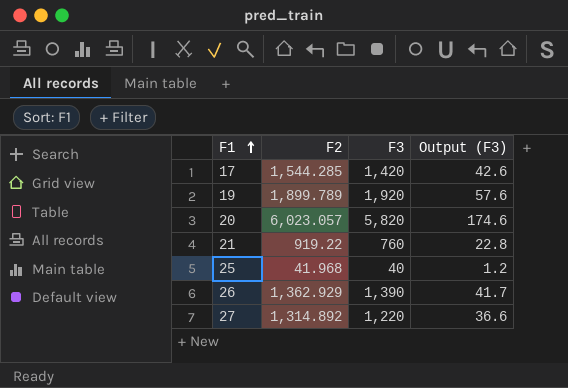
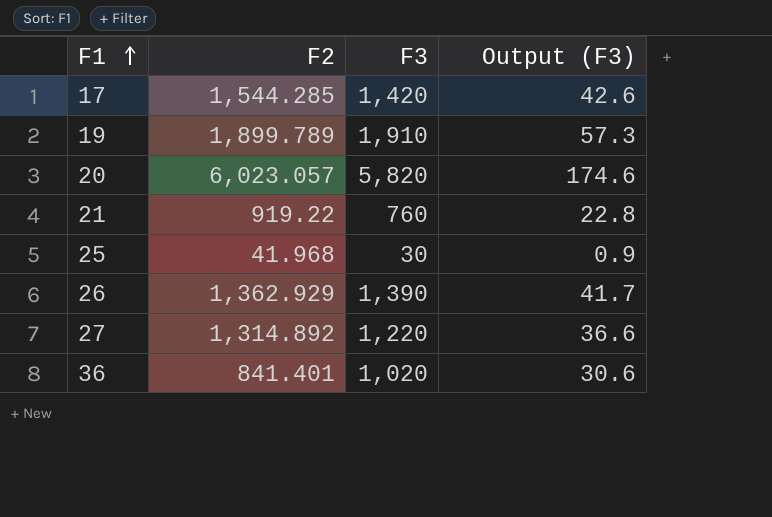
19 | F3: 1,920 -> 1,910
19 | Output (F3): 57.6 -> 57.3
25 | F3: 40 -> 30
25 | Output (F3): 1.2 -> 0.9
row 36: none -> 841.401 | 1,020 | 30.6

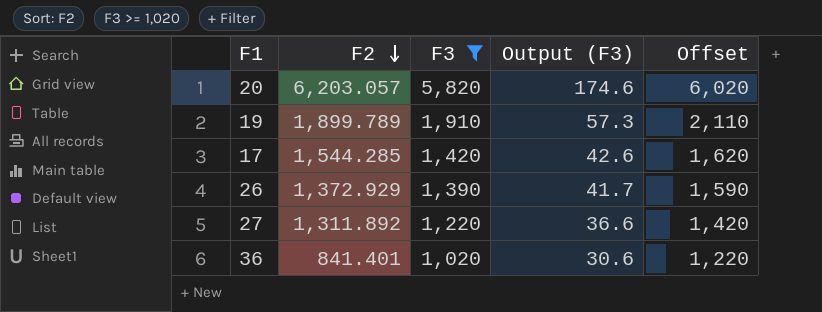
filter: none -> F3 >= 1,020
row order: F1 ascending -> F2 descending
column Offset | formula: none -> [F3] + 200
20 | F2: 6,023.057 -> 6,203.057
26 | F2: 1,362.929 -> 1,372.929
27 | F2: 1,314.892 -> 1,311.892

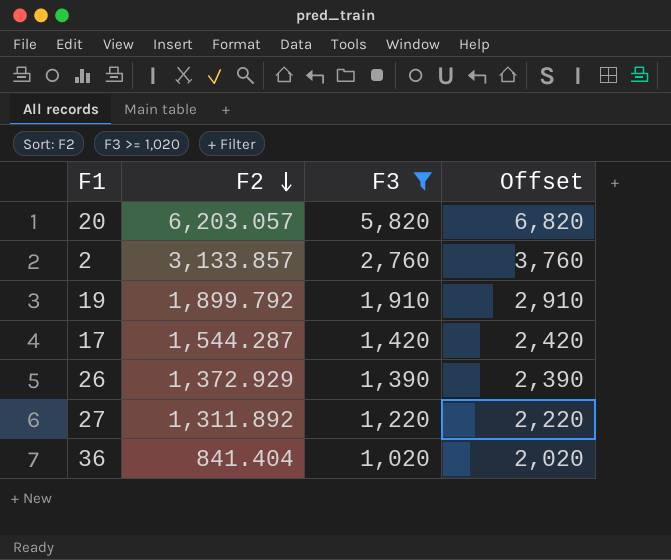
column Output (F3) | formula: [F3] * 0.03 -> none
column Offset | formula: [F3] + 200 -> [F3] + 1000
row 2: none -> 3,133.857 | 2,760 | 3,760
19 | F2: 1,899.789 -> 1,899.792
17 | F2: 1,544.285 -> 1,544.287
36 | F2: 841.401 -> 841.404

